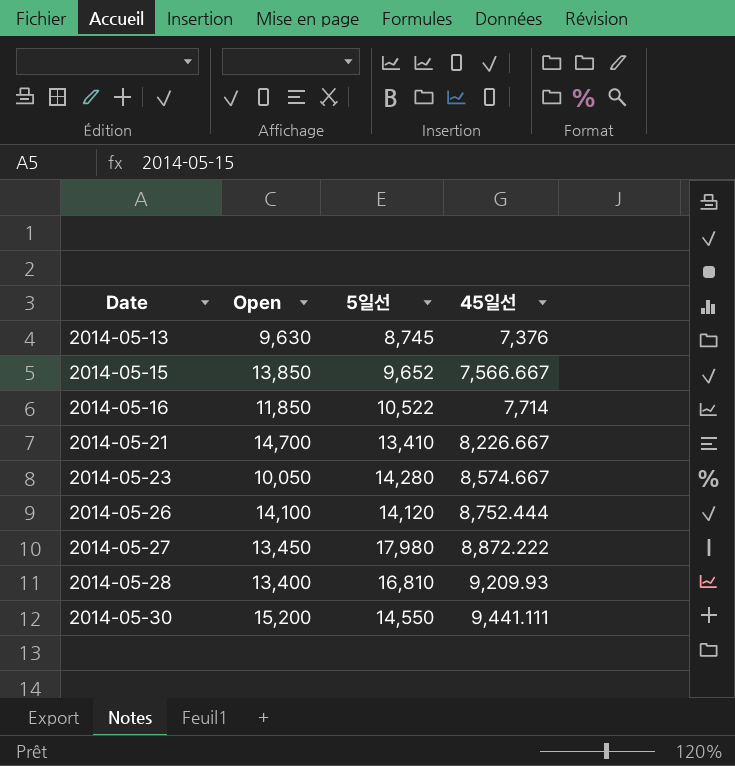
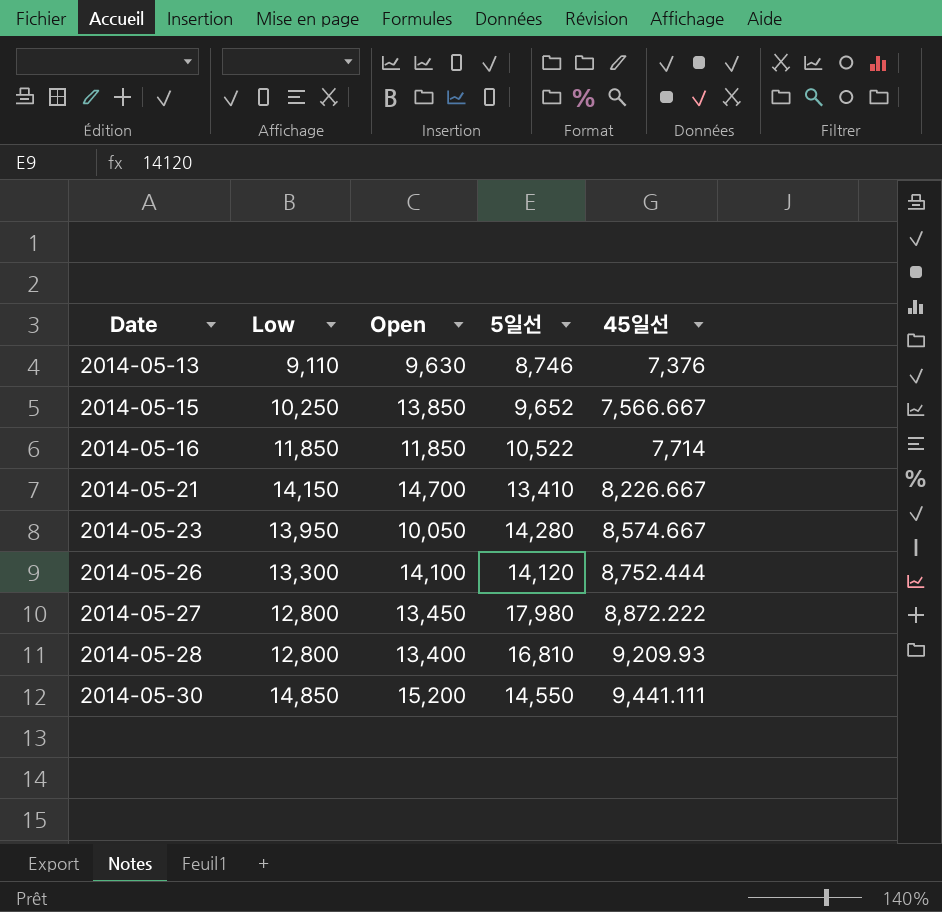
column Low | position: none -> 2
2014-05-13 | 5일선: 8,745 -> 8,746

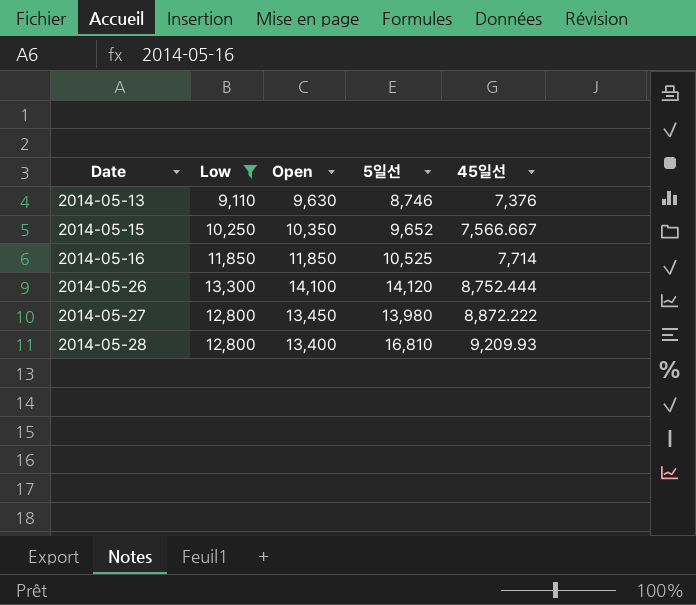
filter: none -> Low <= 13,300
2014-05-15 | Open: 13,850 -> 10,350
2014-05-16 | 5일선: 10,522 -> 10,525
2014-05-27 | 5일선: 17,980 -> 13,980

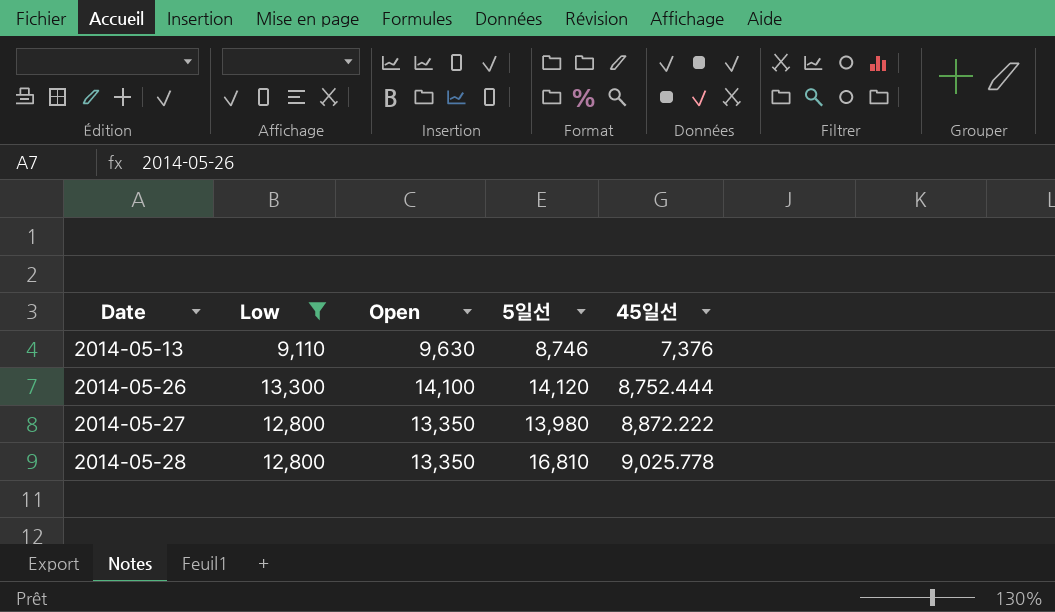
row 2014-05-15: 10,250 | 10,350 | 9,652 | 7,566.667 -> none
row 2014-05-16: 11,850 | 11,850 | 10,525 | 7,714 -> none
2014-05-27 | Open: 13,450 -> 13,350
2014-05-28 | Open: 13,400 -> 13,350
2014-05-28 | 45일선: 9,209.93 -> 9,025.778

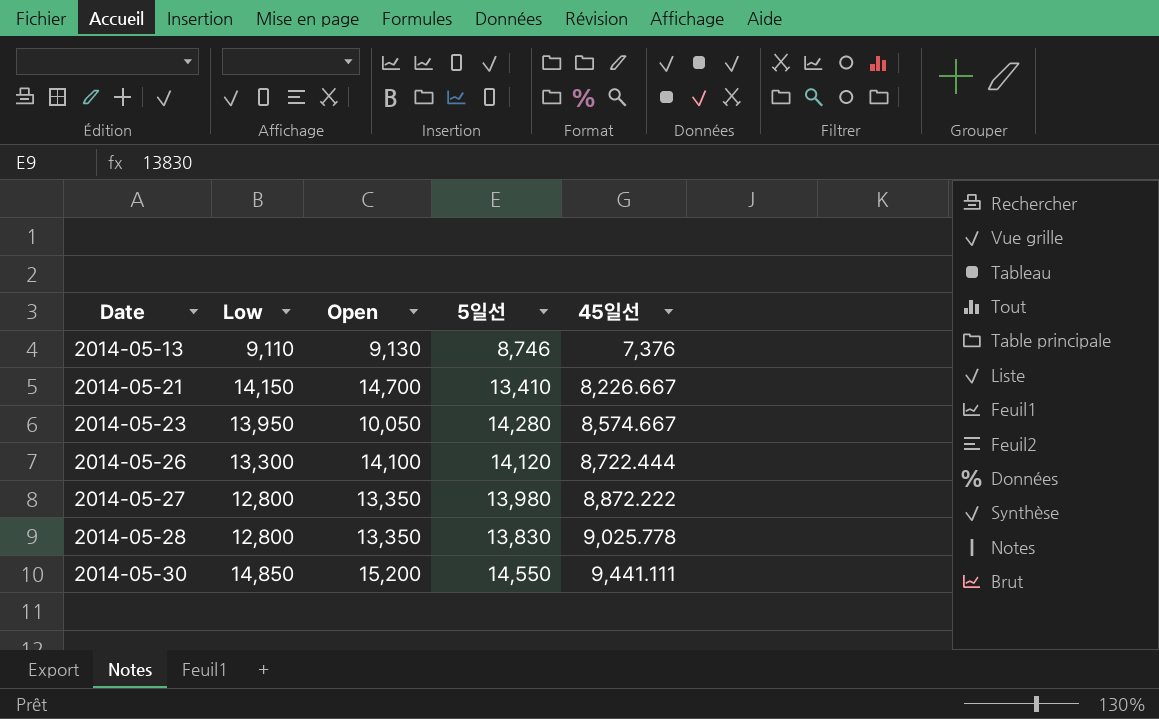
filter: Low <= 13,300 -> none
2014-05-13 | Open: 9,630 -> 9,130
2014-05-26 | 45일선: 8,752.444 -> 8,722.444
2014-05-28 | 5일선: 16,810 -> 13,830

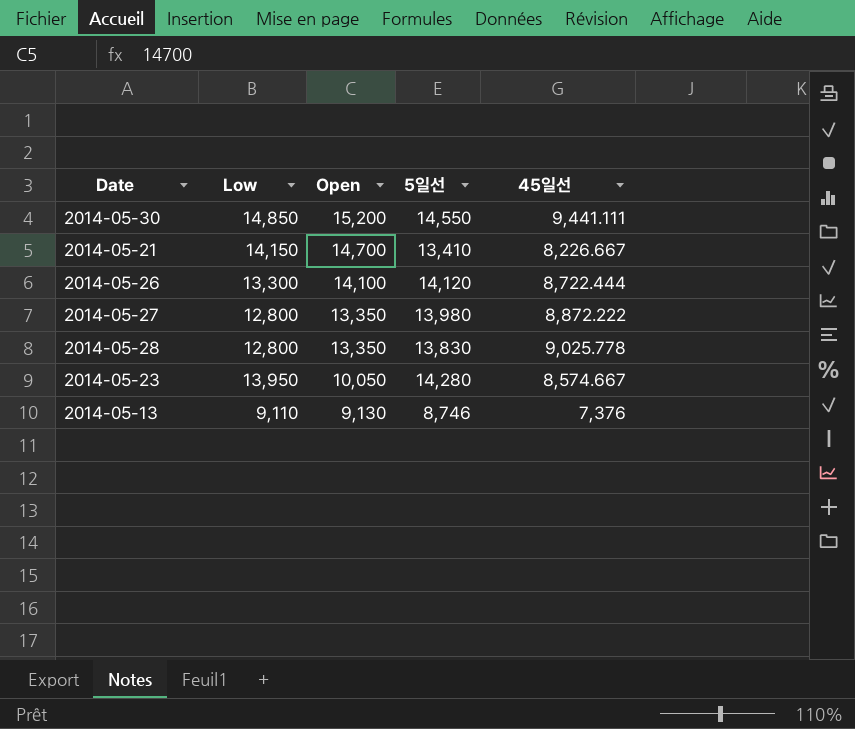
row order: Date ascending -> Open descending

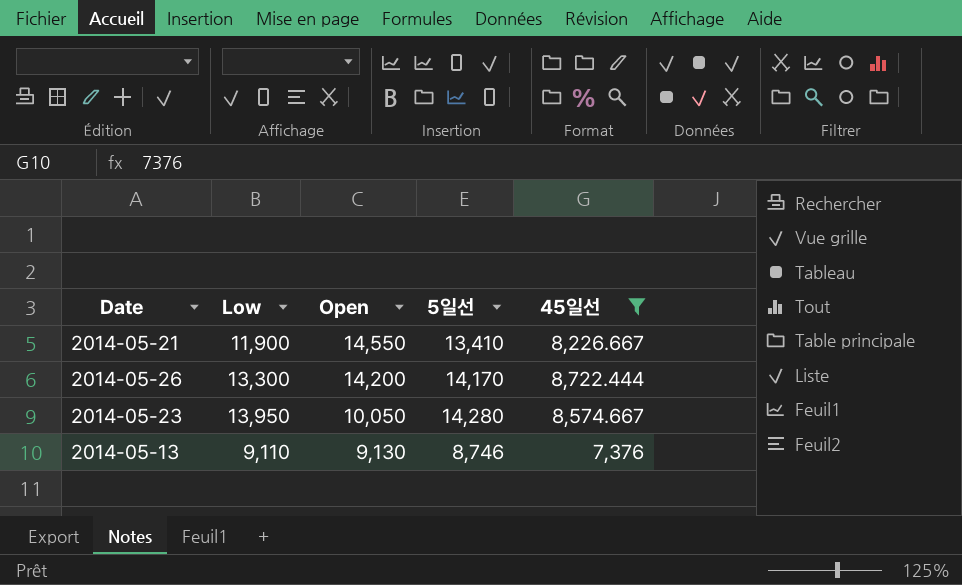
filter: none -> 45일선 <= 8,722.444
2014-05-21 | Low: 14,150 -> 11,900
2014-05-21 | Open: 14,700 -> 14,550
2014-05-26 | Open: 14,100 -> 14,200
2014-05-26 | 5일선: 14,120 -> 14,170

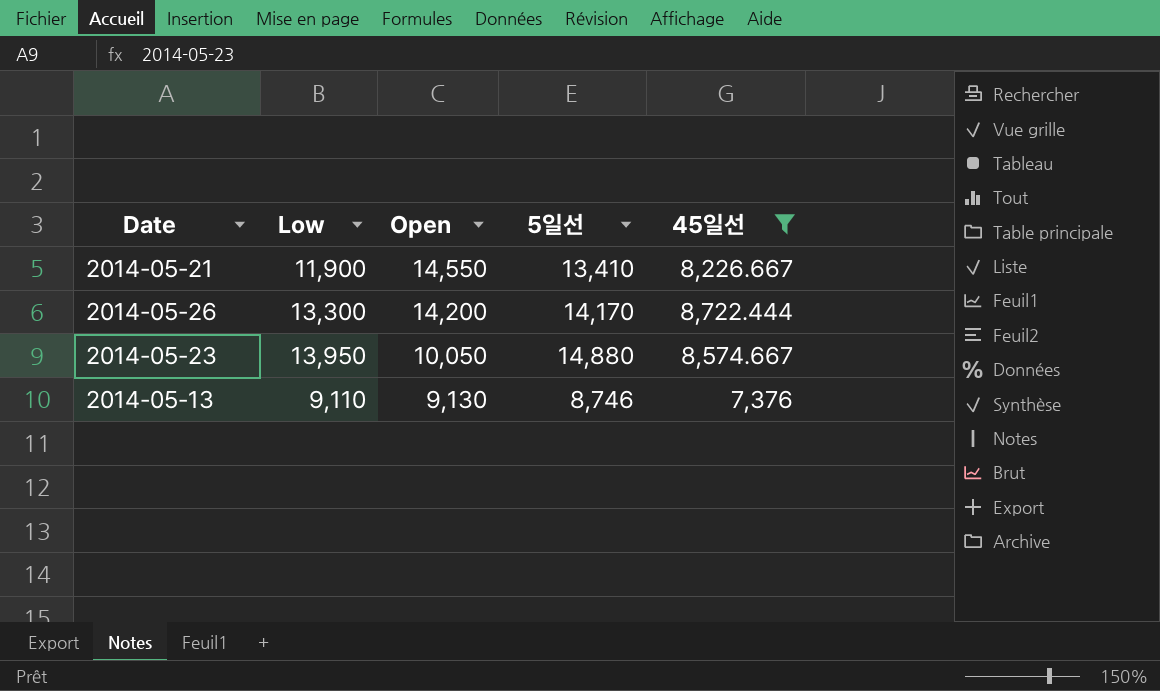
2014-05-23 | 5일선: 14,280 -> 14,880

